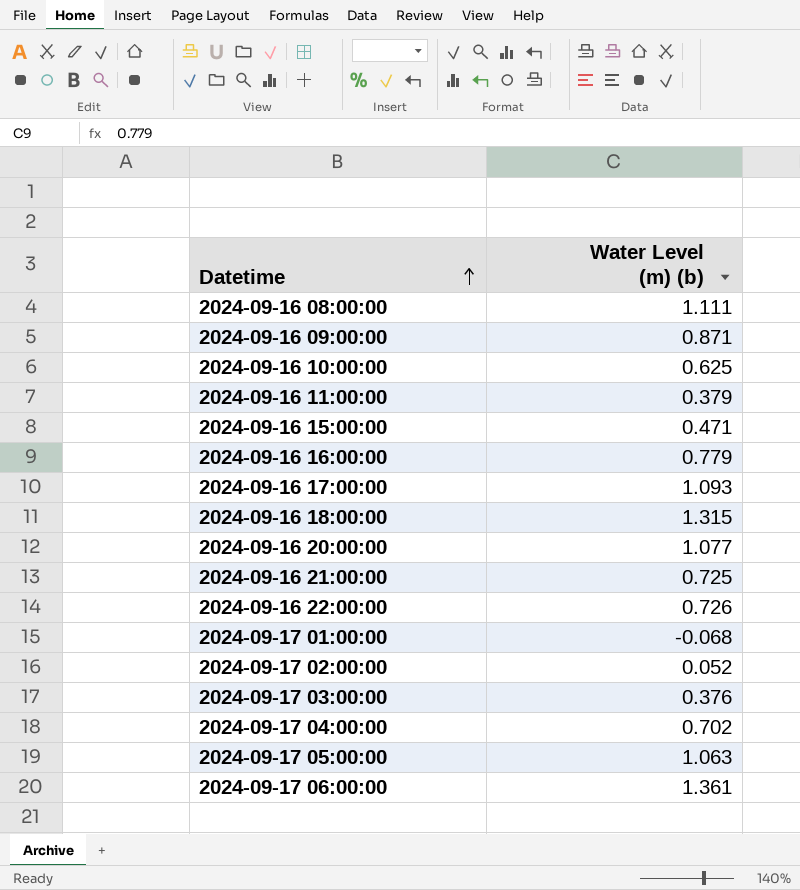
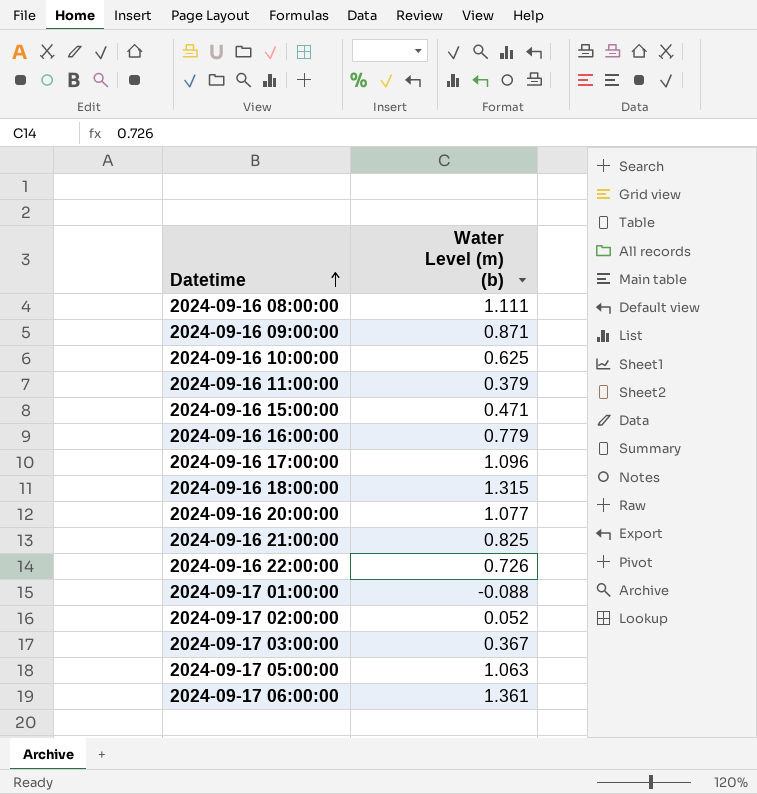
row 2024-09-17 04:00:00: 0.702 -> none
2024-09-16 17:00:00 | Water Level (m) (b): 1.093 -> 1.096
2024-09-16 21:00:00 | Water Level (m) (b): 0.725 -> 0.825
2024-09-17 01:00:00 | Water Level (m) (b): -0.068 -> -0.088
2024-09-17 03:00:00 | Water Level (m) (b): 0.376 -> 0.367

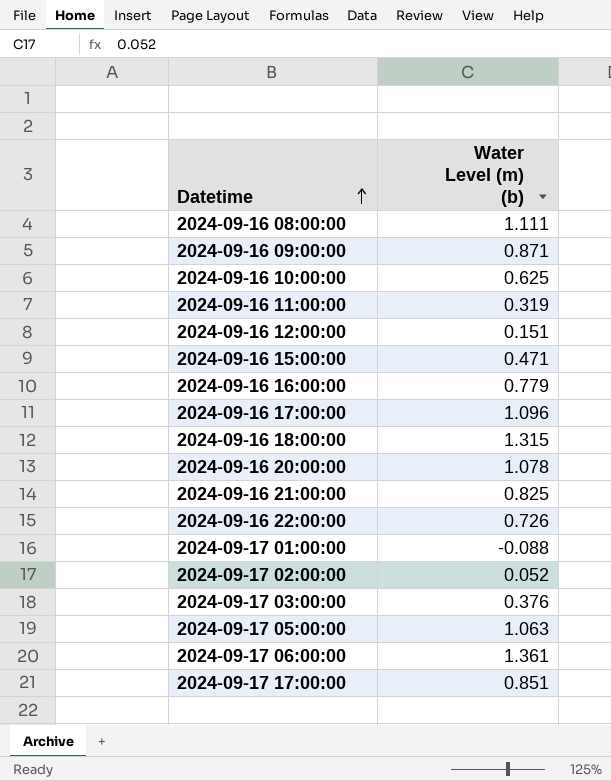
2024-09-16 11:00:00 | Water Level (m) (b): 0.379 -> 0.319
row 2024-09-16 12:00:00: none -> 0.151
2024-09-16 20:00:00 | Water Level (m) (b): 1.077 -> 1.078
2024-09-17 03:00:00 | Water Level (m) (b): 0.367 -> 0.376
row 2024-09-17 17:00:00: none -> 0.851

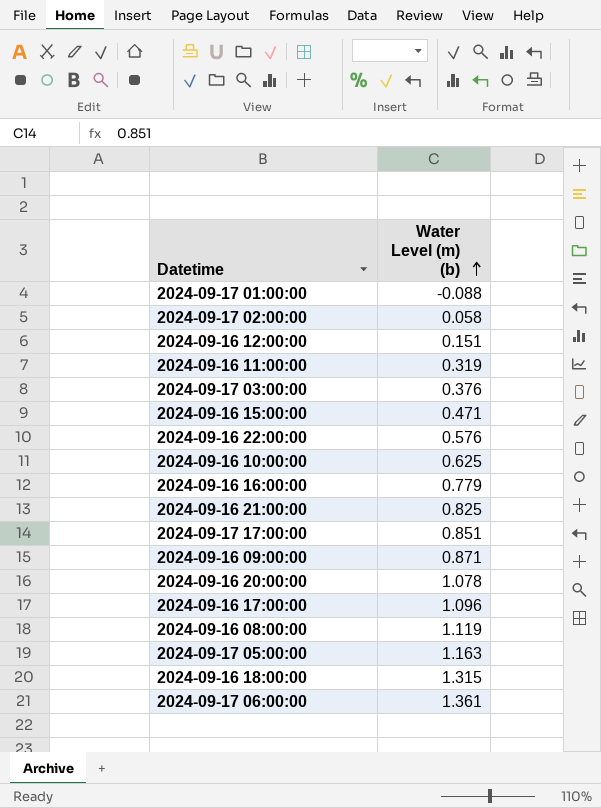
row order: Datetime ascending -> Water Level (m) (b) ascending
2024-09-17 02:00:00 | Water Level (m) (b): 0.052 -> 0.058
2024-09-16 22:00:00 | Water Level (m) (b): 0.726 -> 0.576
2024-09-16 08:00:00 | Water Level (m) (b): 1.111 -> 1.119
2024-09-17 05:00:00 | Water Level (m) (b): 1.063 -> 1.163

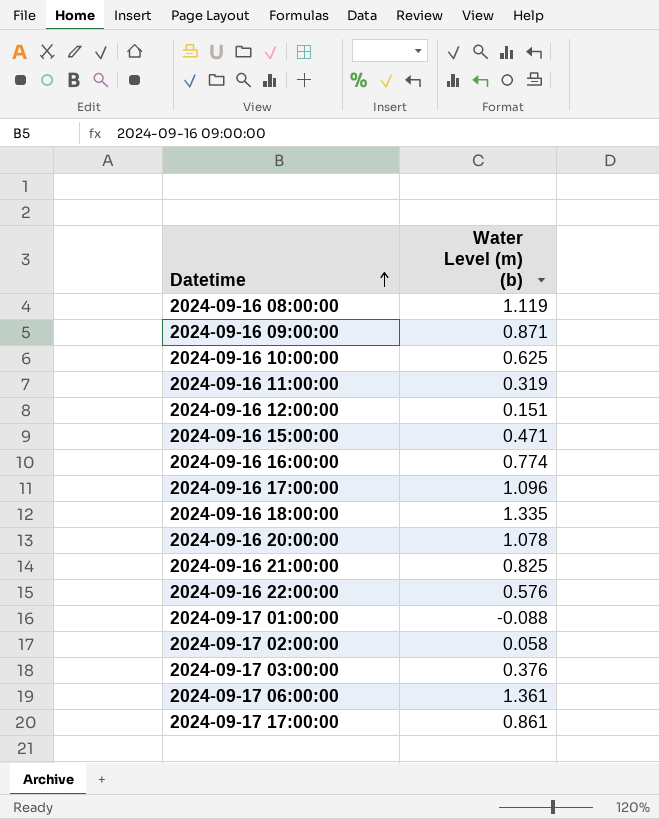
row order: Water Level (m) (b) ascending -> Datetime ascending
row 2024-09-17 05:00:00: 1.163 -> none
2024-09-16 16:00:00 | Water Level (m) (b): 0.779 -> 0.774
2024-09-16 18:00:00 | Water Level (m) (b): 1.315 -> 1.335
2024-09-17 17:00:00 | Water Level (m) (b): 0.851 -> 0.861

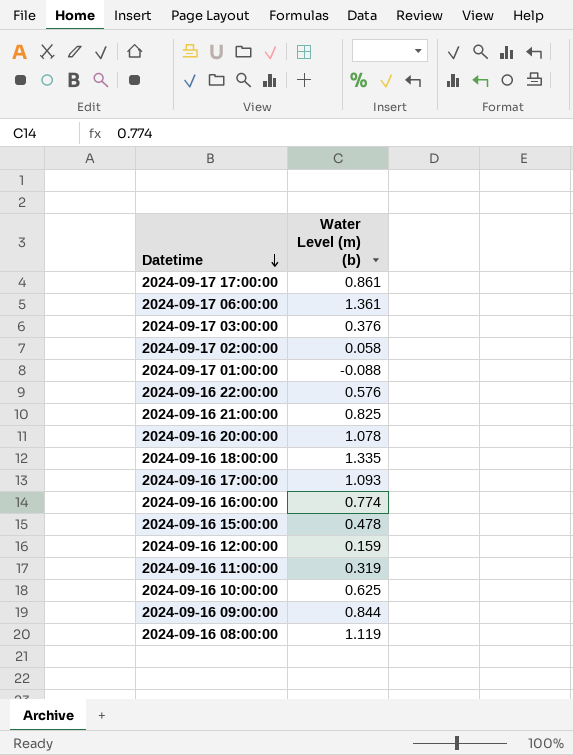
row order: Datetime ascending -> Datetime descending
2024-09-16 17:00:00 | Water Level (m) (b): 1.096 -> 1.093
2024-09-16 15:00:00 | Water Level (m) (b): 0.471 -> 0.478
2024-09-16 12:00:00 | Water Level (m) (b): 0.151 -> 0.159
2024-09-16 09:00:00 | Water Level (m) (b): 0.871 -> 0.844

